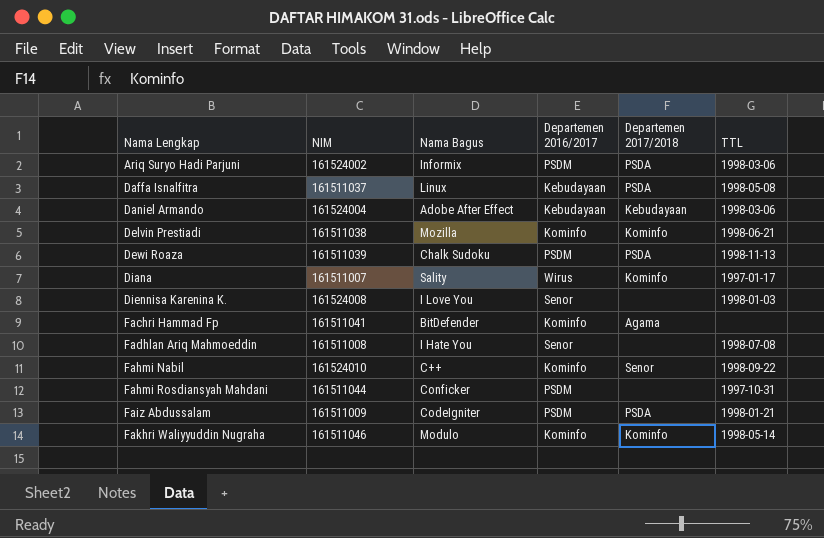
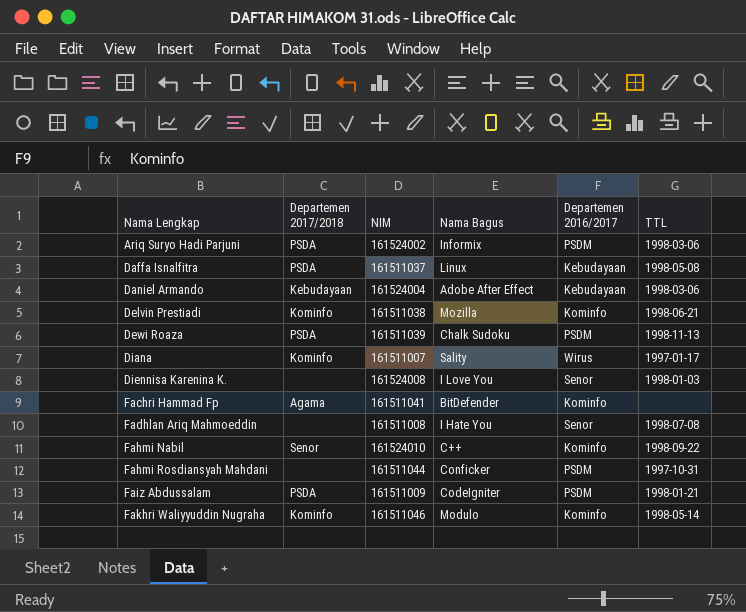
column Departemen 2017/2018 | position: 5 -> 2

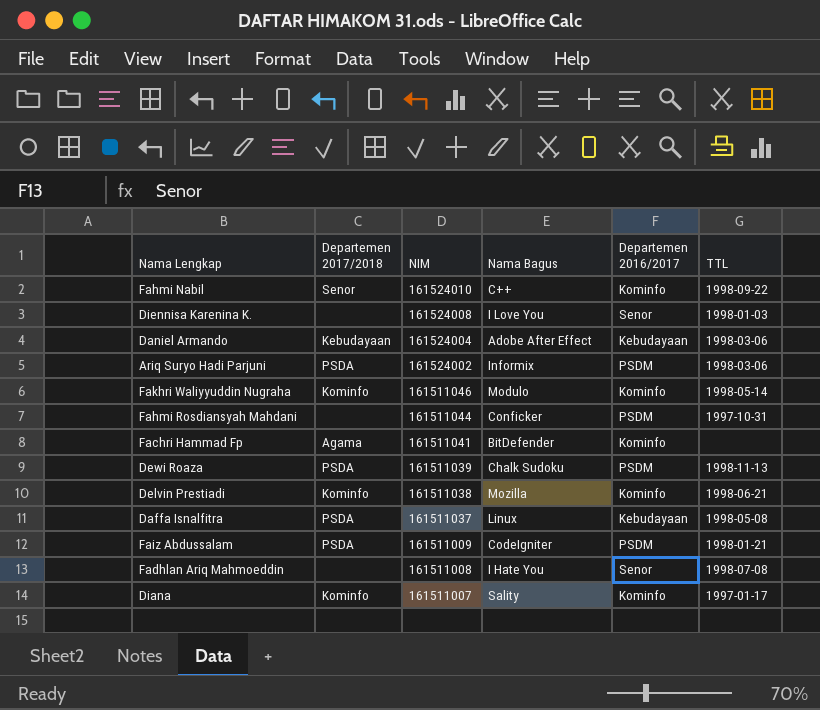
row order: Nama Lengkap ascending -> NIM descending
Diana | Departemen 2016/2017: Wirus -> Kominfo

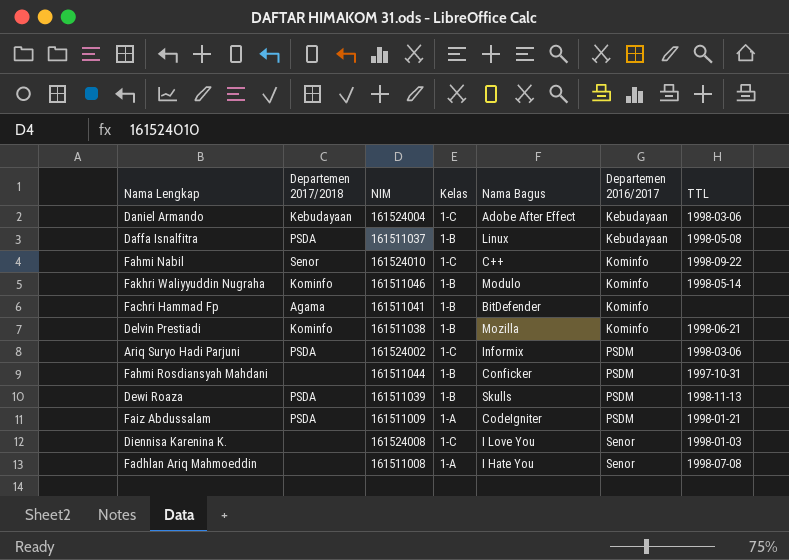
row order: NIM descending -> Departemen 2016/2017 ascending
column Kelas | position: none -> 4
row Diana: Kominfo | 161511007 | Sality | Kominfo | 1997-01-17 -> none
Dewi Roaza | Nama Bagus: Chalk Sudoku -> Skulls

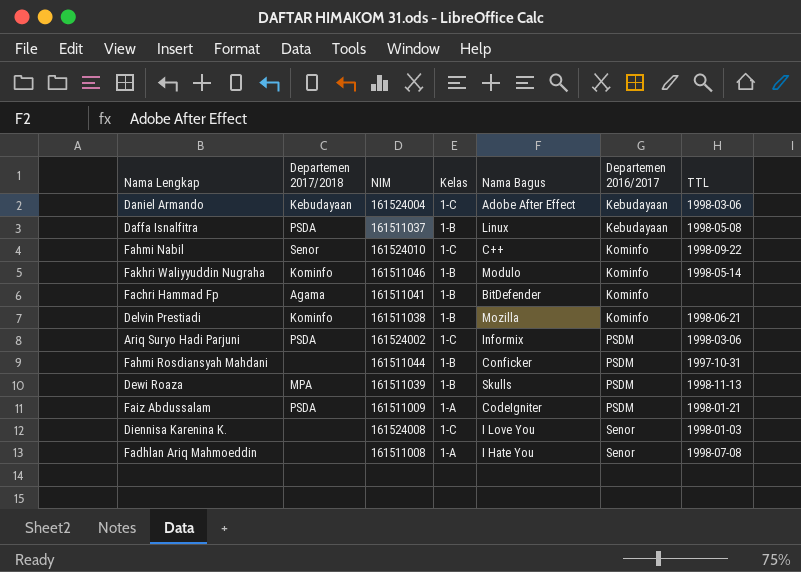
Dewi Roaza | Departemen 2017/2018: PSDA -> MPA

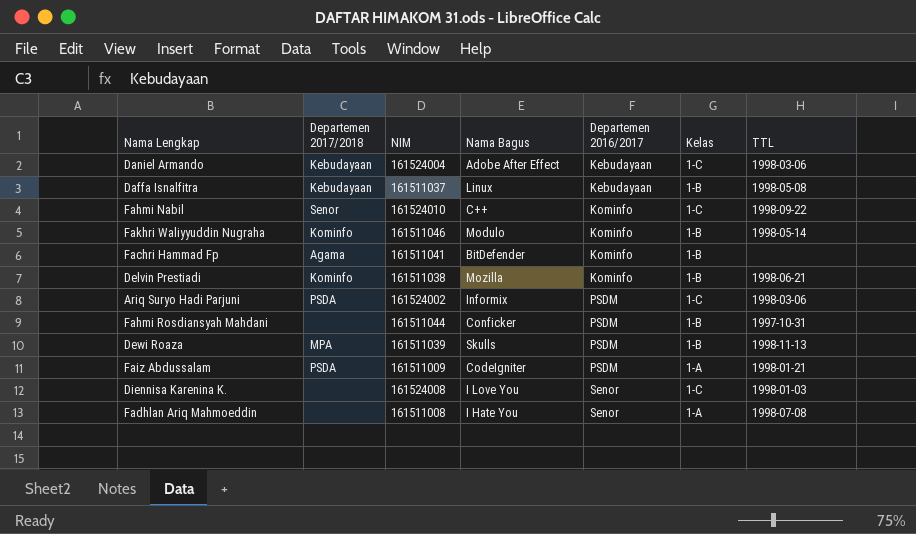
column Kelas | position: 4 -> 6
Daffa Isnalfitra | Departemen 2017/2018: PSDA -> Kebudayaan

